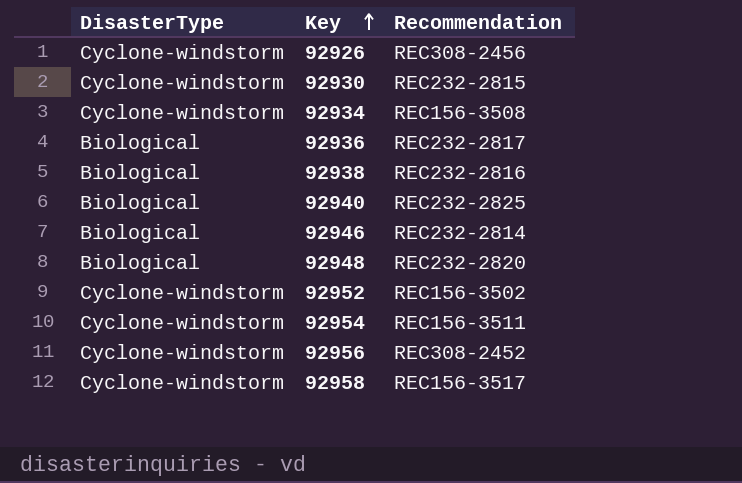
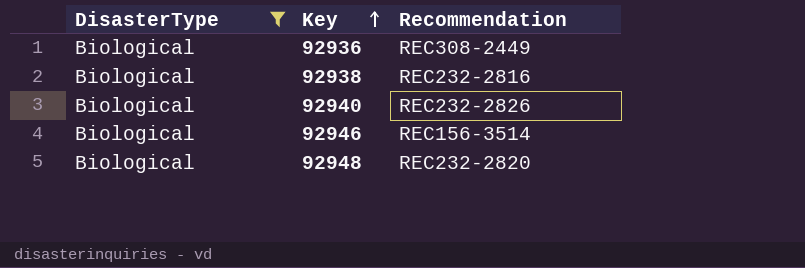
filter: none -> DisasterType = Biological
92936 | Recommendation: REC232-2817 -> REC308-2449
92940 | Recommendation: REC232-2825 -> REC232-2826
92946 | Recommendation: REC232-2814 -> REC156-3514

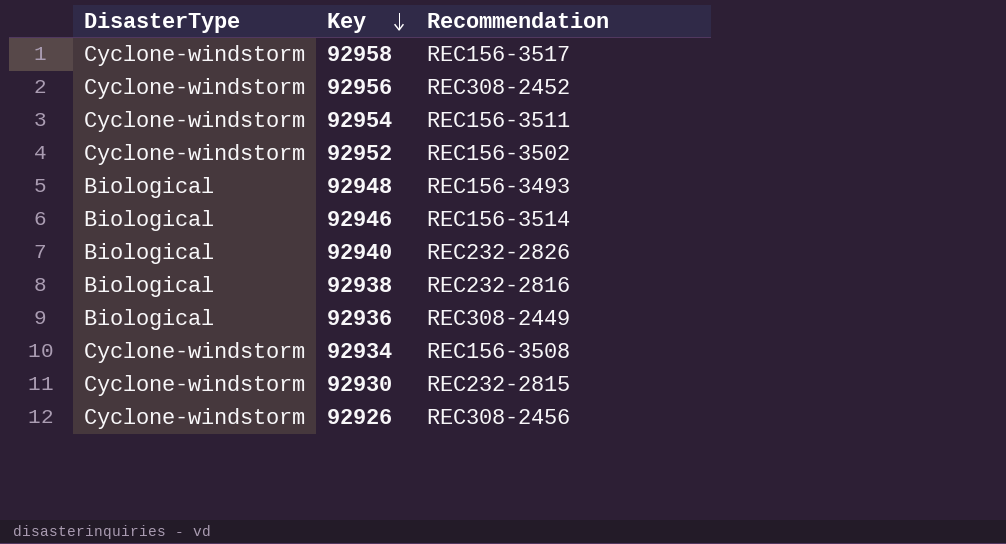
filter: DisasterType = Biological -> none
row order: Key ascending -> Key descending
92948 | Recommendation: REC232-2820 -> REC156-3493

